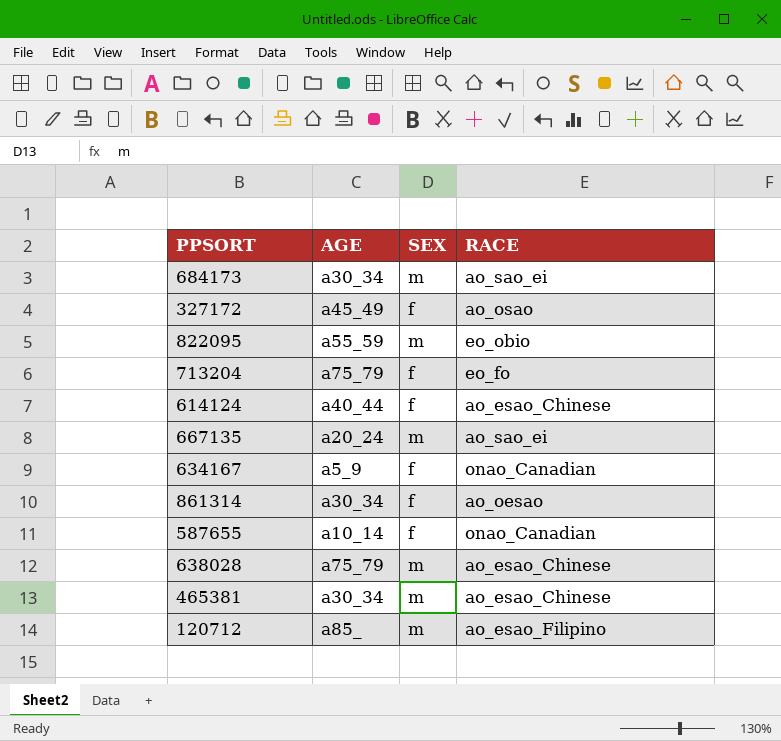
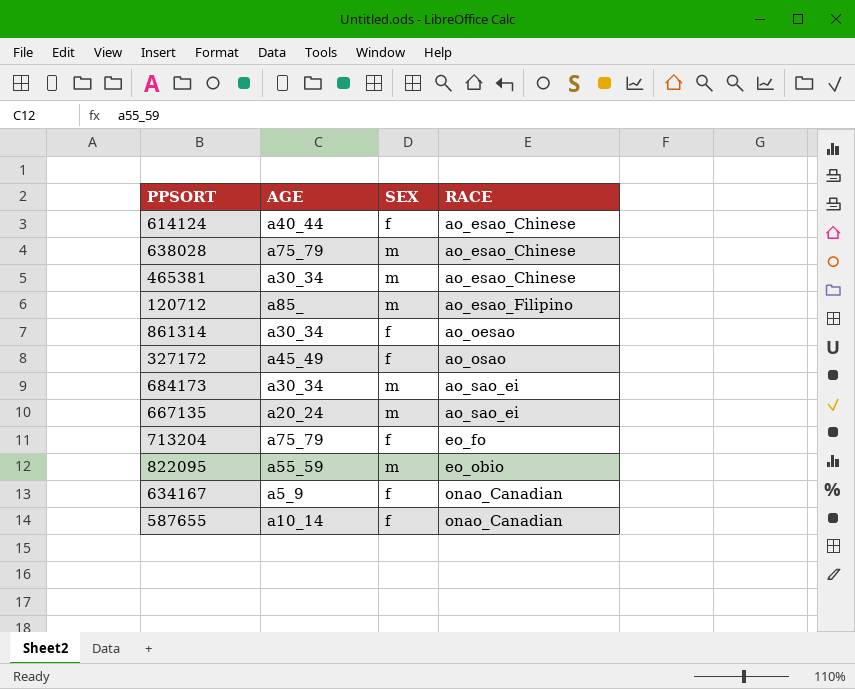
row order: none -> RACE ascending

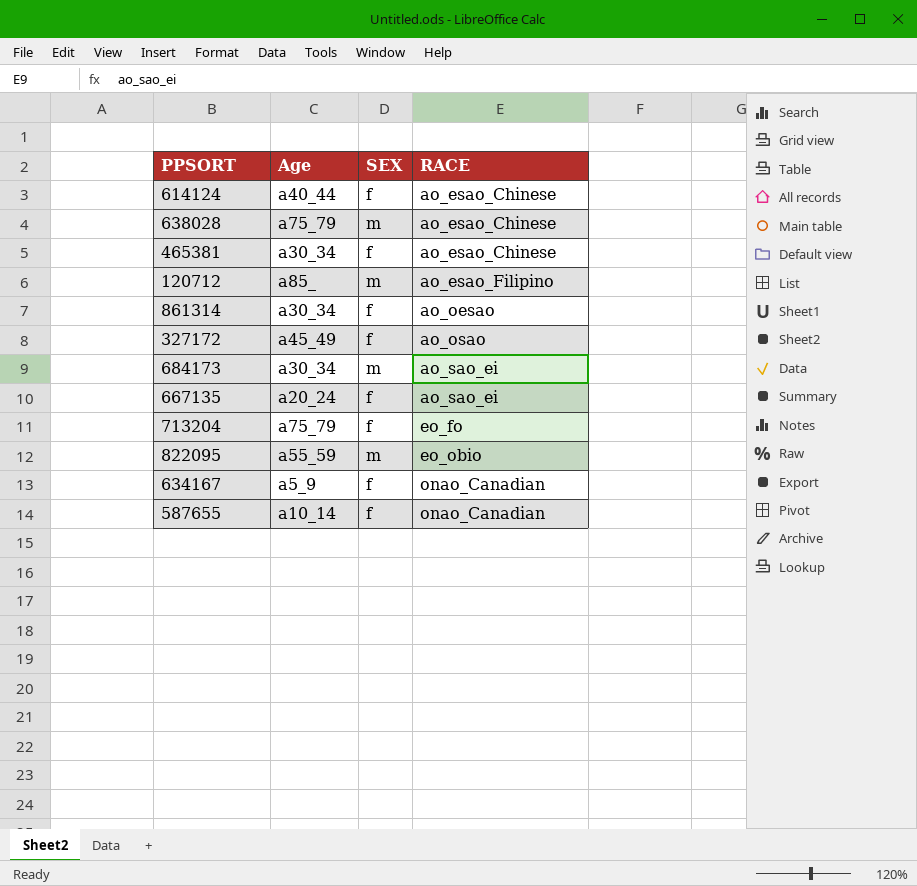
column name: AGE -> Age
465381 | SEX: m -> f
667135 | SEX: m -> f

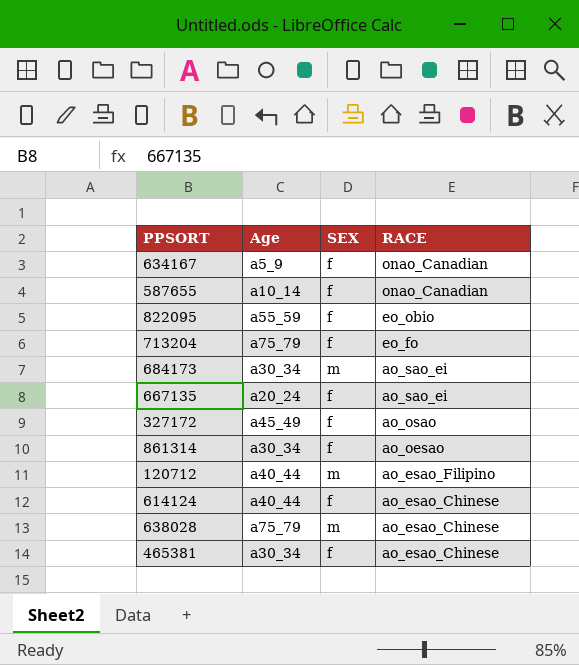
row order: RACE ascending -> RACE descending
822095 | SEX: m -> f
120712 | Age: a85_ -> a40_44

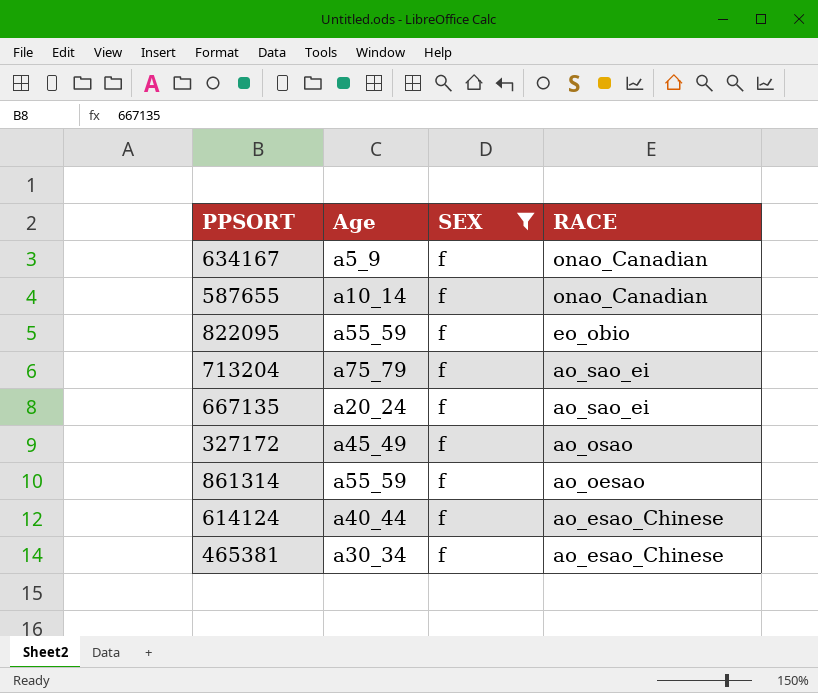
filter: none -> SEX = f
713204 | RACE: eo_fo -> ao_sao_ei
861314 | Age: a30_34 -> a55_59

